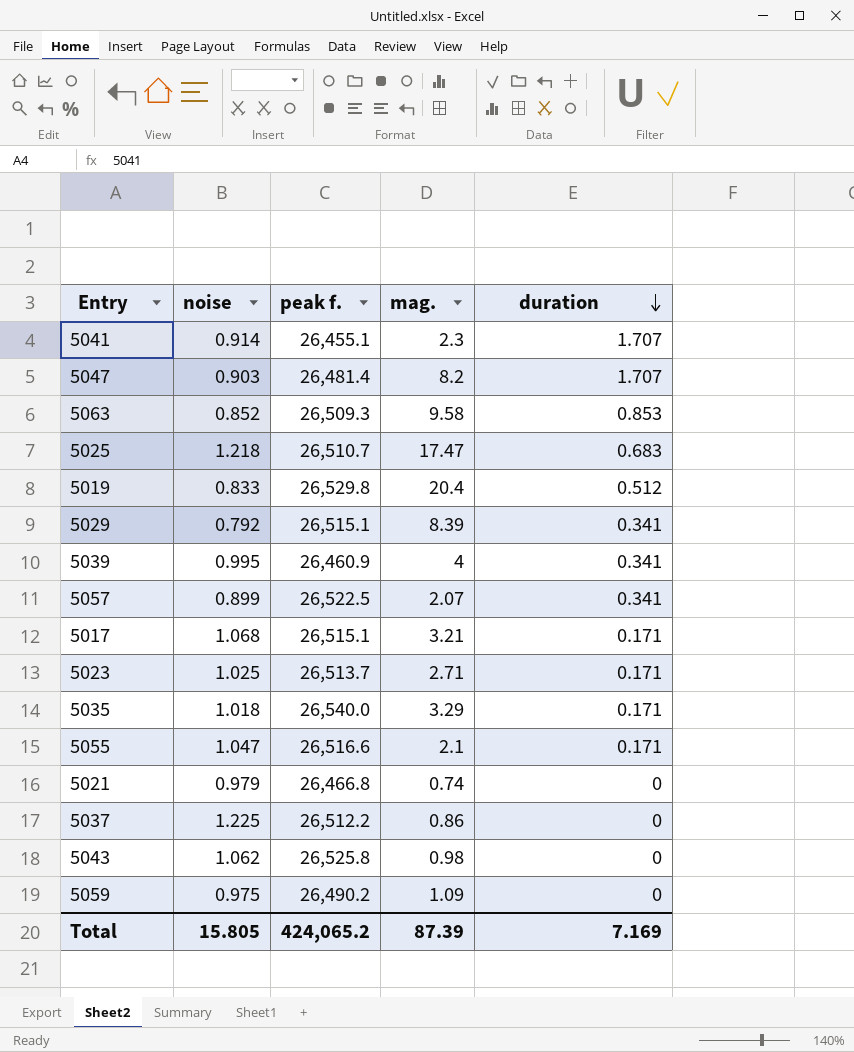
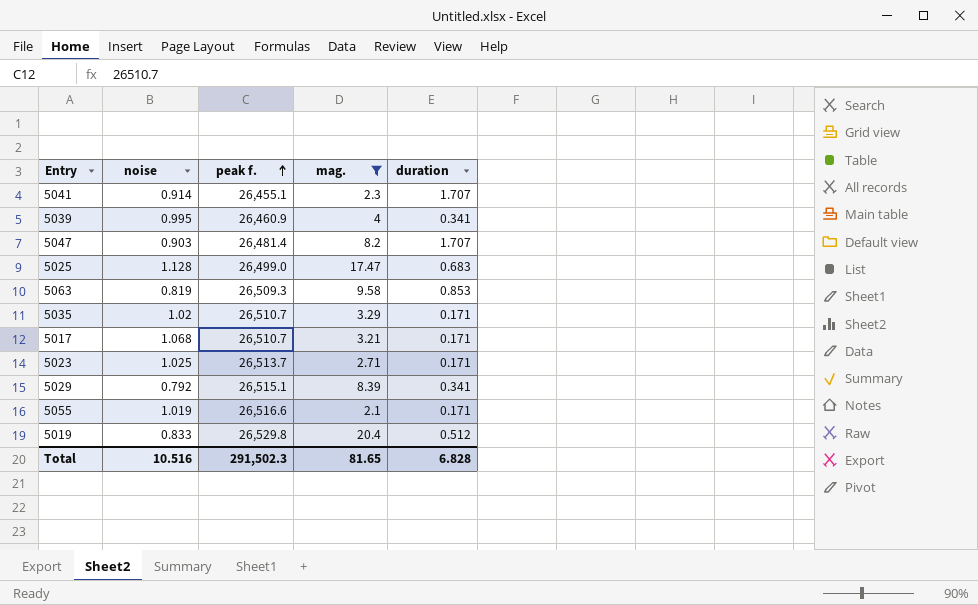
filter: none -> mag. >= 2.1
row order: duration descending -> peak f. ascending
5025 | noise: 1.218 -> 1.128
5025 | peak f.: 26,510.7 -> 26,499.0
5063 | noise: 0.852 -> 0.819
5035 | noise: 1.018 -> 1.02
5035 | peak f.: 26,540.0 -> 26,510.7
5017 | peak f.: 26,515.1 -> 26,510.7
5055 | noise: 1.047 -> 1.019
Total | noise: 15.805 -> 10.516
Total | peak f.: 424,065.2 -> 291,502.3
Total | mag.: 87.39 -> 81.65
Total | duration: 7.169 -> 6.828

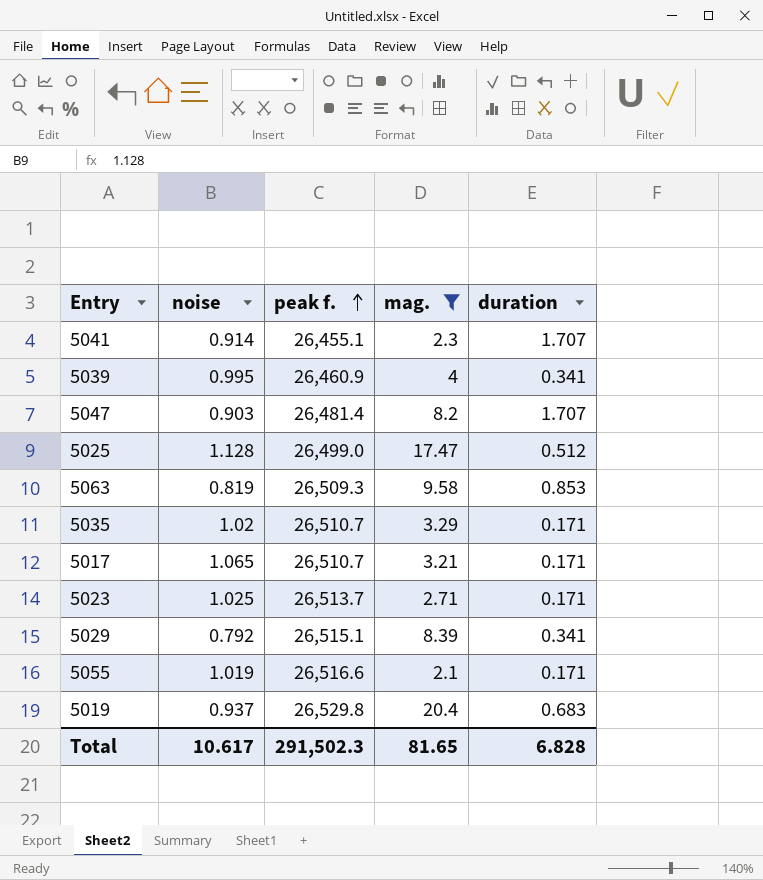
5025 | duration: 0.683 -> 0.512
5017 | noise: 1.068 -> 1.065
5019 | noise: 0.833 -> 0.937
5019 | duration: 0.512 -> 0.683
Total | noise: 10.516 -> 10.617

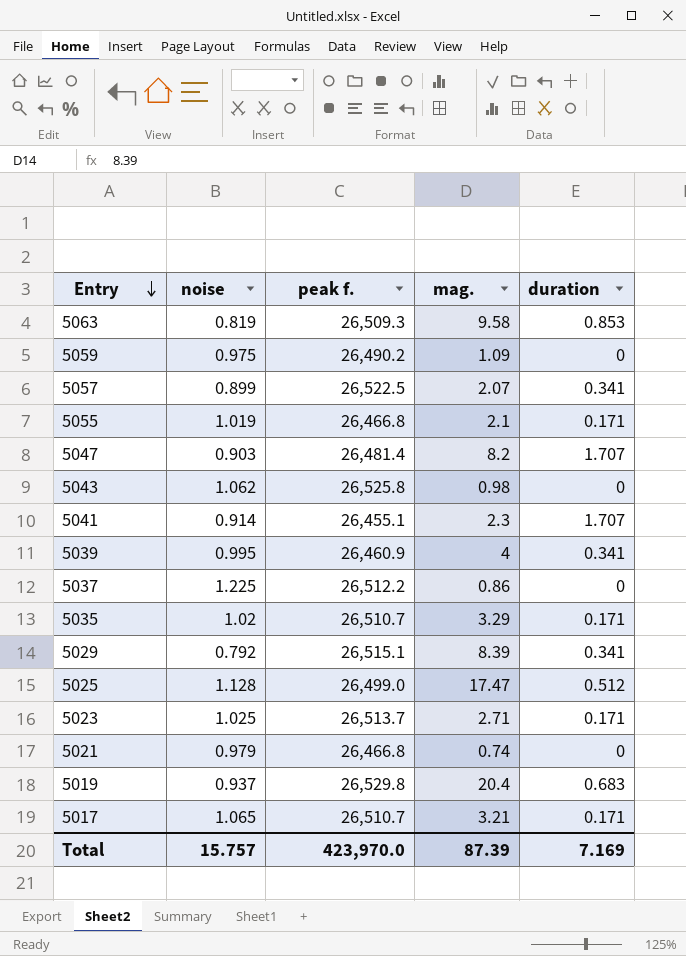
filter: mag. >= 2.1 -> none
row order: peak f. ascending -> Entry descending
5055 | peak f.: 26,516.6 -> 26,466.8
Total | noise: 10.617 -> 15.757
Total | peak f.: 291,502.3 -> 423,970.0
Total | mag.: 81.65 -> 87.39
Total | duration: 6.828 -> 7.169

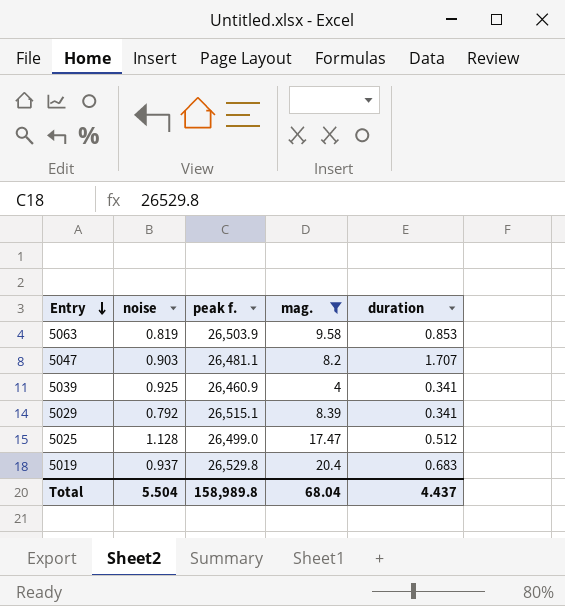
filter: none -> mag. >= 4
5063 | peak f.: 26,509.3 -> 26,503.9
5047 | peak f.: 26,481.4 -> 26,481.1
5039 | noise: 0.995 -> 0.925
Total | noise: 15.757 -> 5.504
Total | peak f.: 423,970.0 -> 158,989.8
Total | mag.: 87.39 -> 68.04
Total | duration: 7.169 -> 4.437

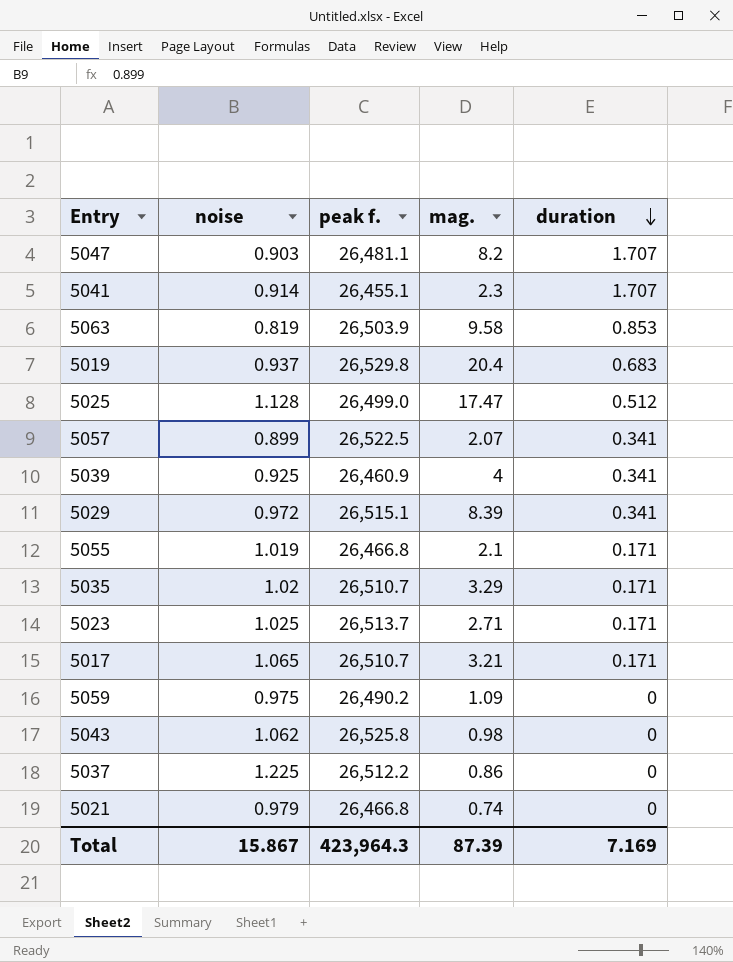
filter: mag. >= 4 -> none
row order: Entry descending -> duration descending
5029 | noise: 0.792 -> 0.972
Total | noise: 5.504 -> 15.867
Total | peak f.: 158,989.8 -> 423,964.3
Total | mag.: 68.04 -> 87.39
Total | duration: 4.437 -> 7.169

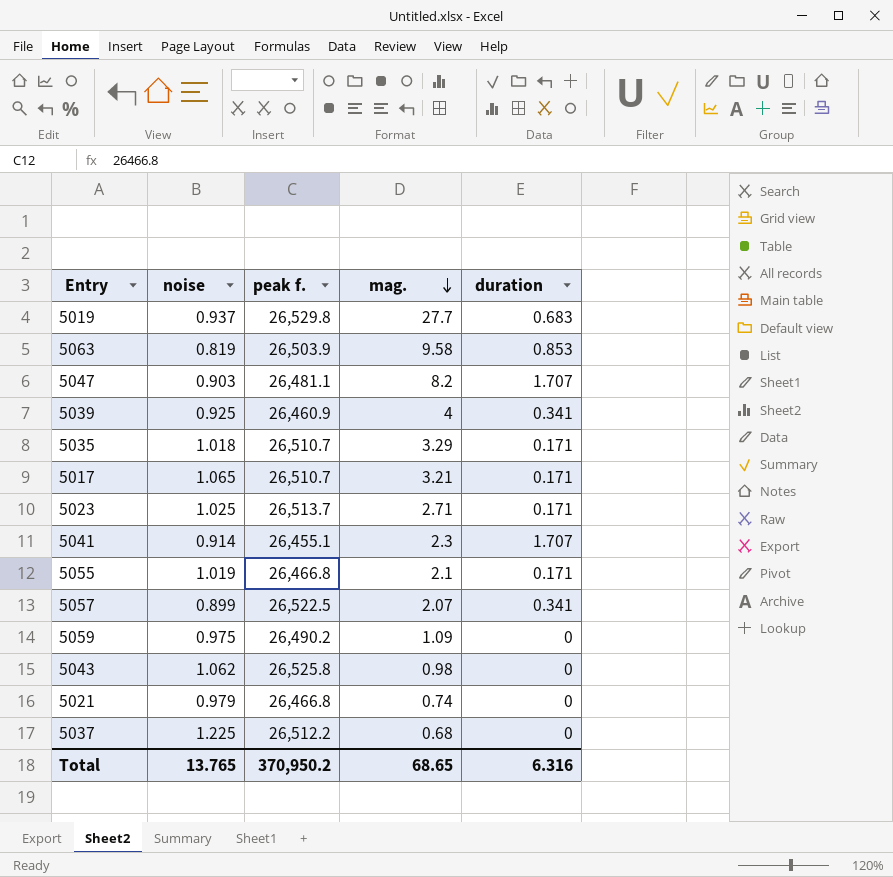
row order: duration descending -> mag. descending
row 5025: 1.128 | 26,499.0 | 17.47 | 0.512 -> none
row 5029: 0.972 | 26,515.1 | 8.39 | 0.341 -> none
5019 | mag.: 20.4 -> 27.7
5035 | noise: 1.02 -> 1.018
5037 | mag.: 0.86 -> 0.68
Total | noise: 15.867 -> 13.765
Total | peak f.: 423,964.3 -> 370,950.2
Total | mag.: 87.39 -> 68.65
Total | duration: 7.169 -> 6.316

